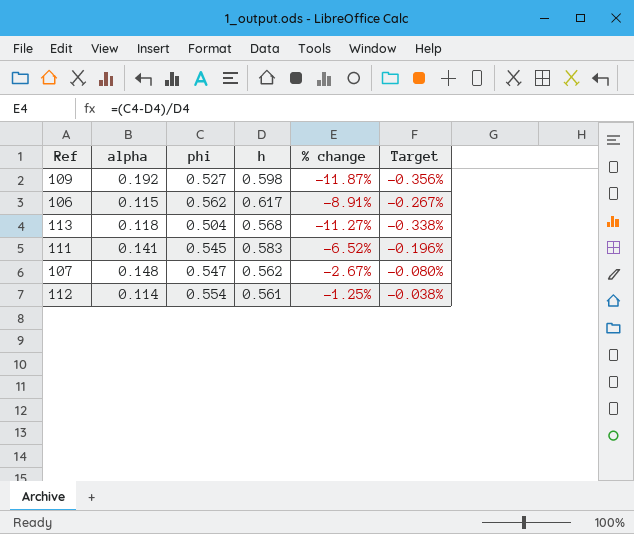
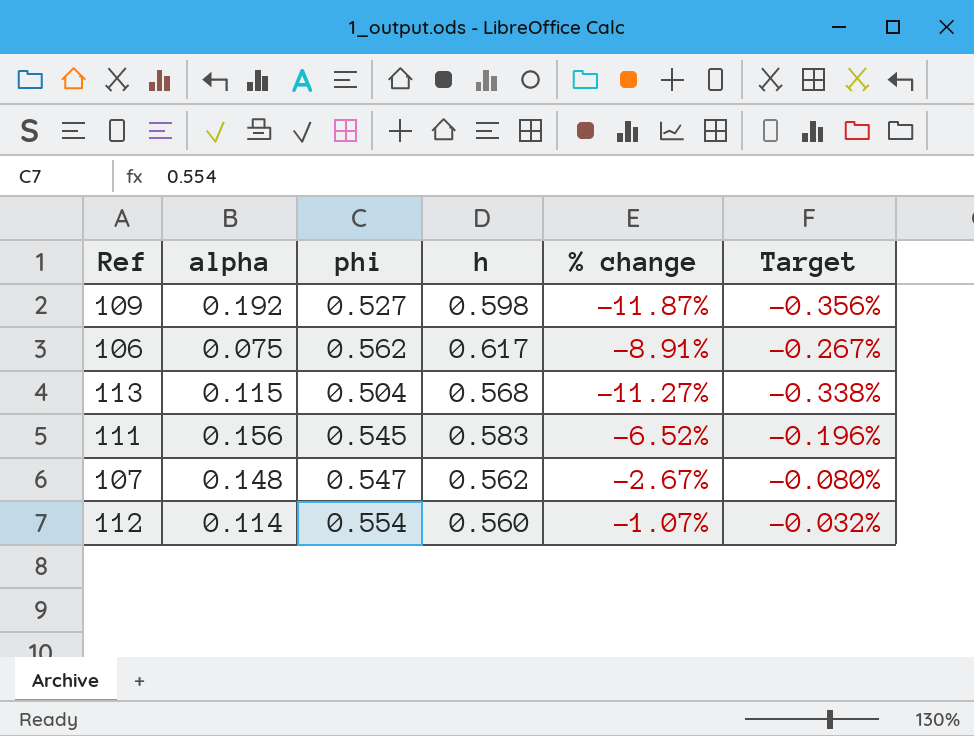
106 | alpha: 0.115 -> 0.075
113 | alpha: 0.118 -> 0.115
111 | alpha: 0.141 -> 0.156
112 | h: 0.561 -> 0.560
112 | % change: -1.25% -> -1.07%
112 | Target: -0.038% -> -0.032%

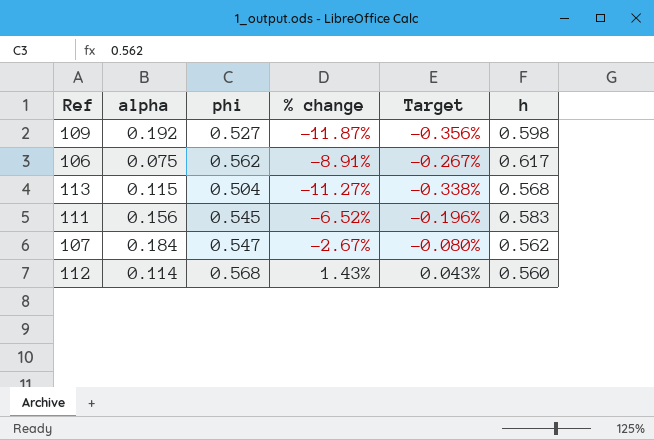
column h | position: 4 -> 6
107 | alpha: 0.148 -> 0.184
112 | phi: 0.554 -> 0.568
112 | % change: -1.07% -> 1.43%
112 | Target: -0.032% -> 0.043%

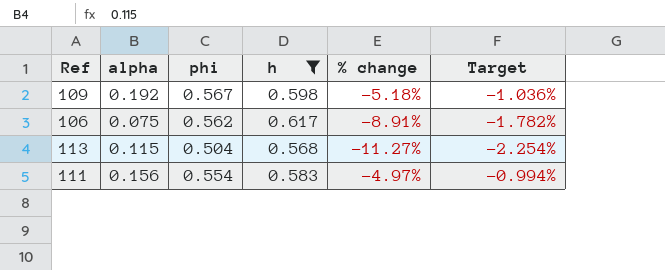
filter: none -> h >= 0.568
column h | position: 6 -> 4
column Target | formula: [% change] * 0.03 -> [% change] * 0.2
109 | phi: 0.527 -> 0.567
109 | % change: -11.87% -> -5.18%
111 | phi: 0.545 -> 0.554
111 | % change: -6.52% -> -4.97%

